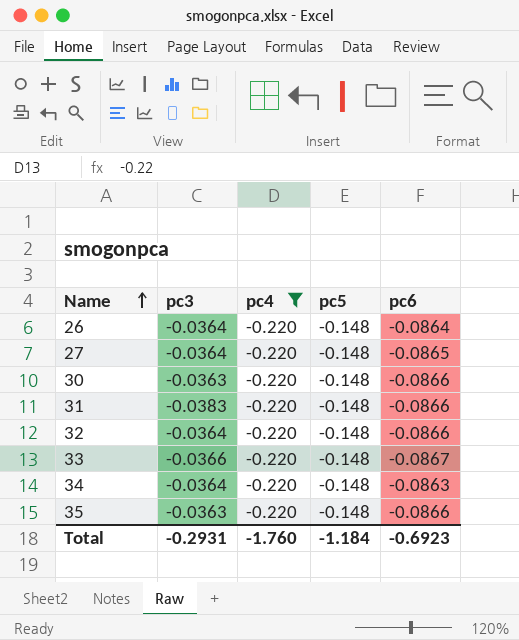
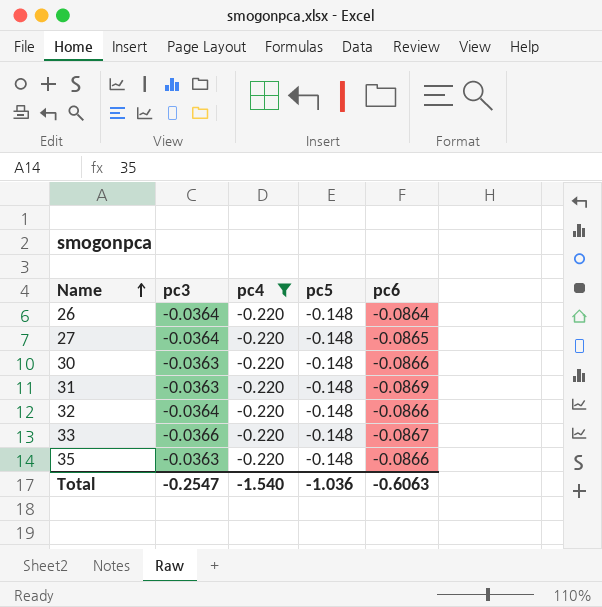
row 34: -0.0364 | -0.220 | -0.148 | -0.0863 -> none
31 | pc3: -0.0383 -> -0.0363
31 | pc6: -0.0866 -> -0.0869
Total | pc3: -0.2931 -> -0.2547
Total | pc4: -1.760 -> -1.540
Total | pc5: -1.184 -> -1.036
Total | pc6: -0.6923 -> -0.6063

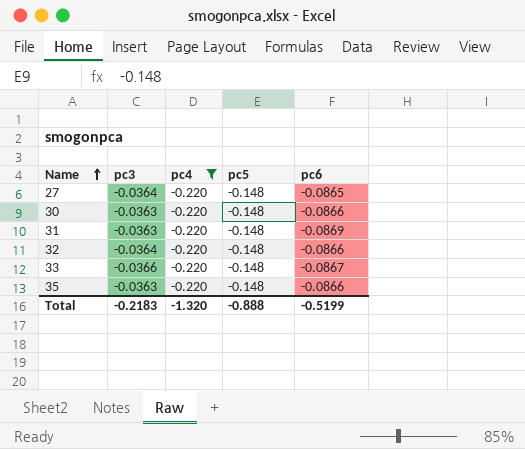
row 26: -0.0364 | -0.220 | -0.148 | -0.0864 -> none
Total | pc3: -0.2547 -> -0.2183
Total | pc4: -1.540 -> -1.320
Total | pc5: -1.036 -> -0.888
Total | pc6: -0.6063 -> -0.5199

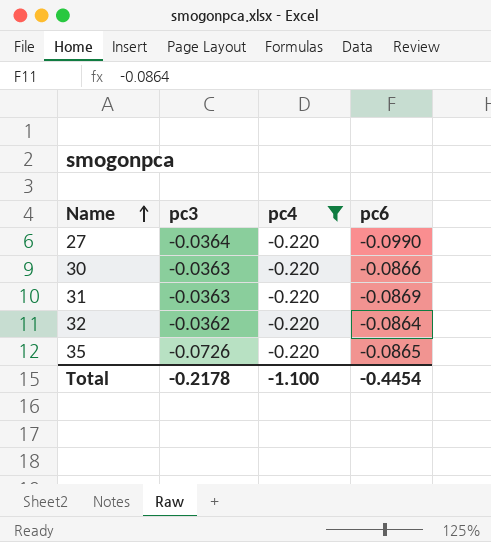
column pc5 | position: 4 -> none
row 33: -0.0366 | -0.220 | -0.148 | -0.0867 -> none
27 | pc6: -0.0865 -> -0.0990
32 | pc3: -0.0364 -> -0.0362
32 | pc6: -0.0866 -> -0.0864
35 | pc3: -0.0363 -> -0.0726
35 | pc6: -0.0866 -> -0.0865
Total | pc3: -0.2183 -> -0.2178
Total | pc4: -1.320 -> -1.100
Total | pc6: -0.5199 -> -0.4454

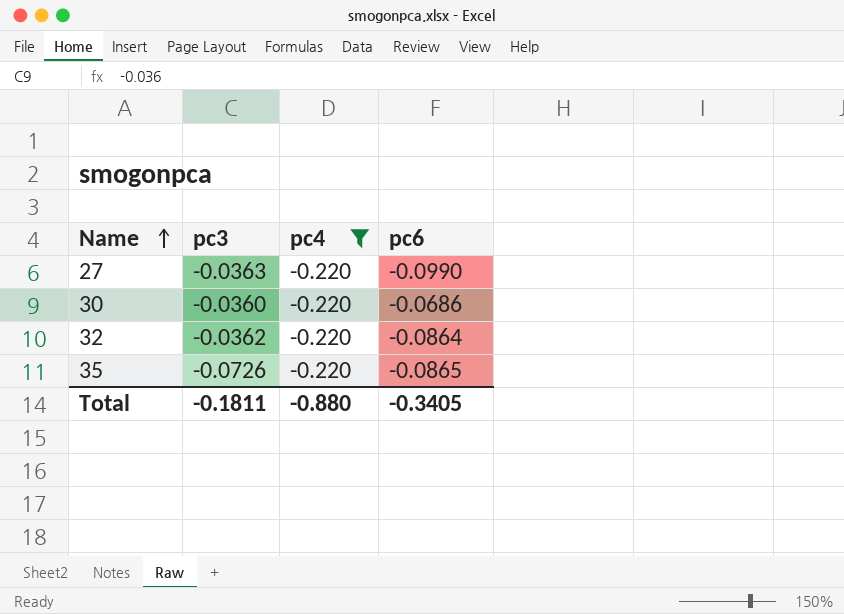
row 31: -0.0363 | -0.220 | -0.0869 -> none
27 | pc3: -0.0364 -> -0.0363
30 | pc3: -0.0363 -> -0.0360
30 | pc6: -0.0866 -> -0.0686
Total | pc3: -0.2178 -> -0.1811
Total | pc4: -1.100 -> -0.880
Total | pc6: -0.4454 -> -0.3405

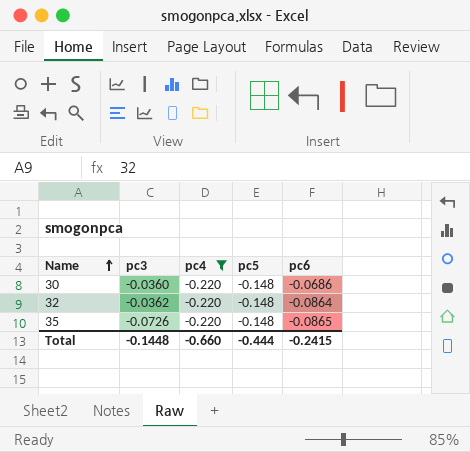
column pc5 | position: none -> 4
row 27: -0.0363 | -0.220 | -0.0990 -> none
Total | pc3: -0.1811 -> -0.1448
Total | pc4: -0.880 -> -0.660
Total | pc6: -0.3405 -> -0.2415

